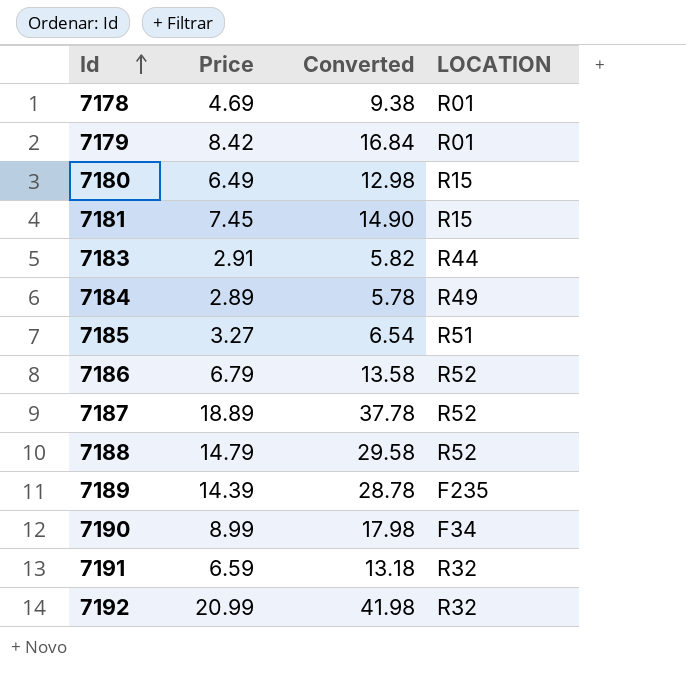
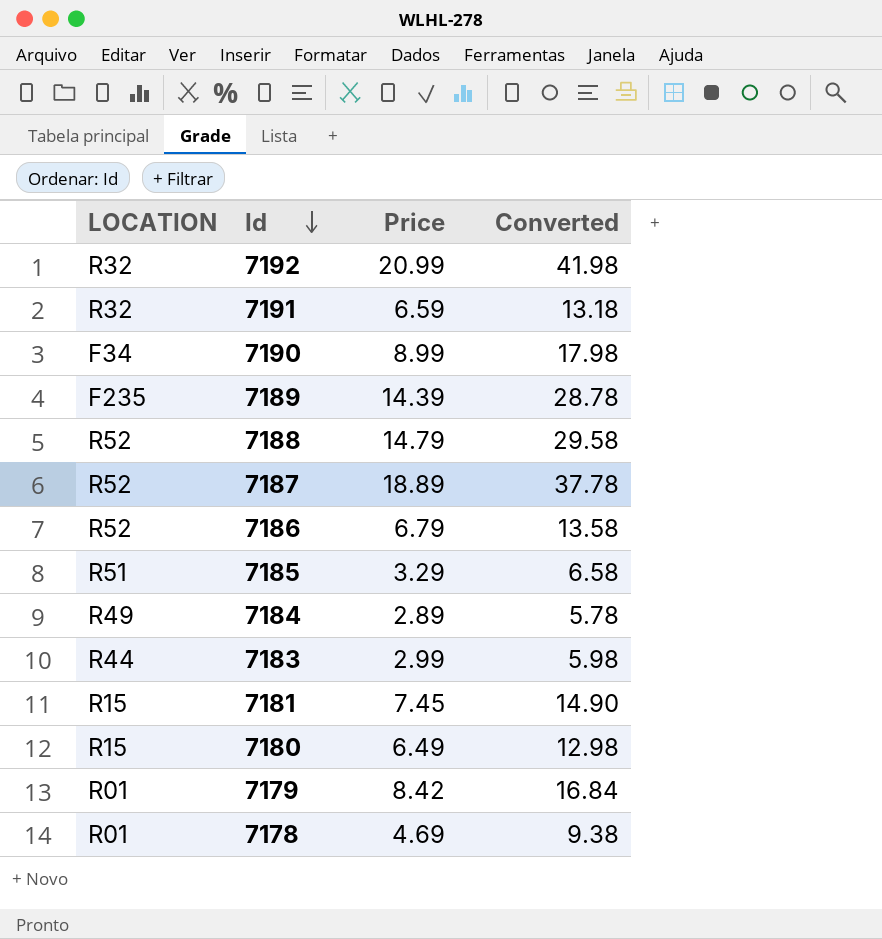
row order: Id ascending -> Id descending
column LOCATION | position: 4 -> 1
7185 | Price: 3.27 -> 3.29
7185 | Converted: 6.54 -> 6.58
7183 | Price: 2.91 -> 2.99
7183 | Converted: 5.82 -> 5.98

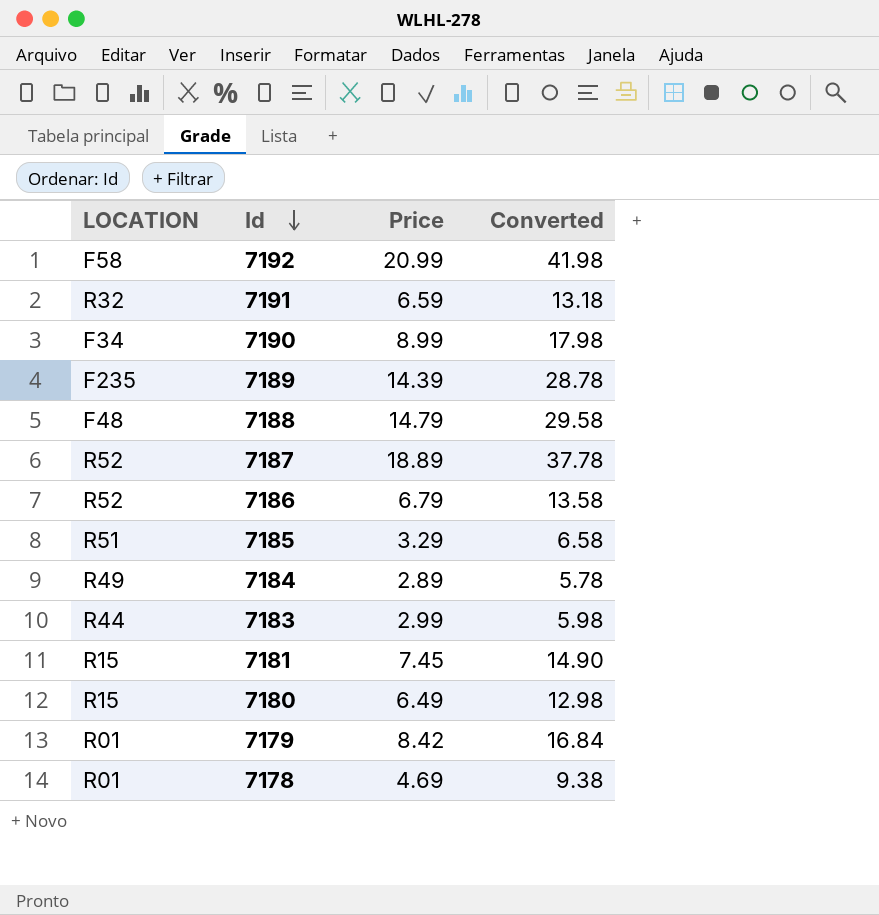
7192 | LOCATION: R32 -> F58
7188 | LOCATION: R52 -> F48

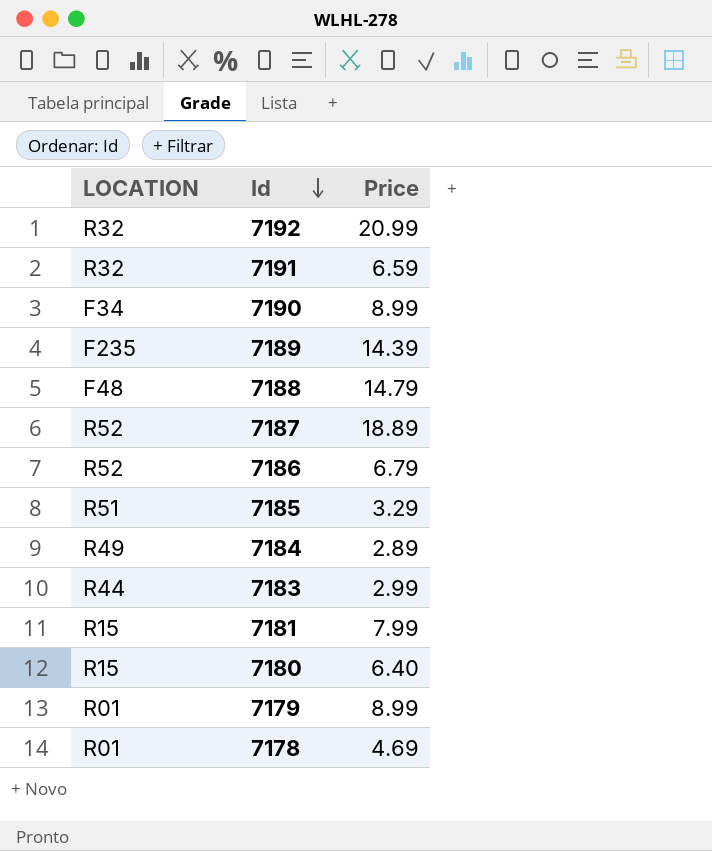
column Converted | formula: [Price] * 2 -> none
7192 | LOCATION: F58 -> R32
7181 | Price: 7.45 -> 7.99
7180 | Price: 6.49 -> 6.40
7179 | Price: 8.42 -> 8.99

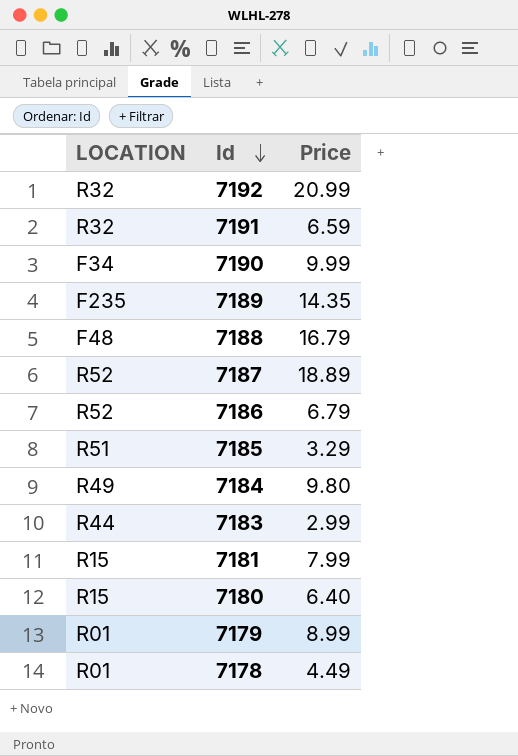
7190 | Price: 8.99 -> 9.99
7189 | Price: 14.39 -> 14.35
7188 | Price: 14.79 -> 16.79
7184 | Price: 2.89 -> 9.80
7178 | Price: 4.69 -> 4.49

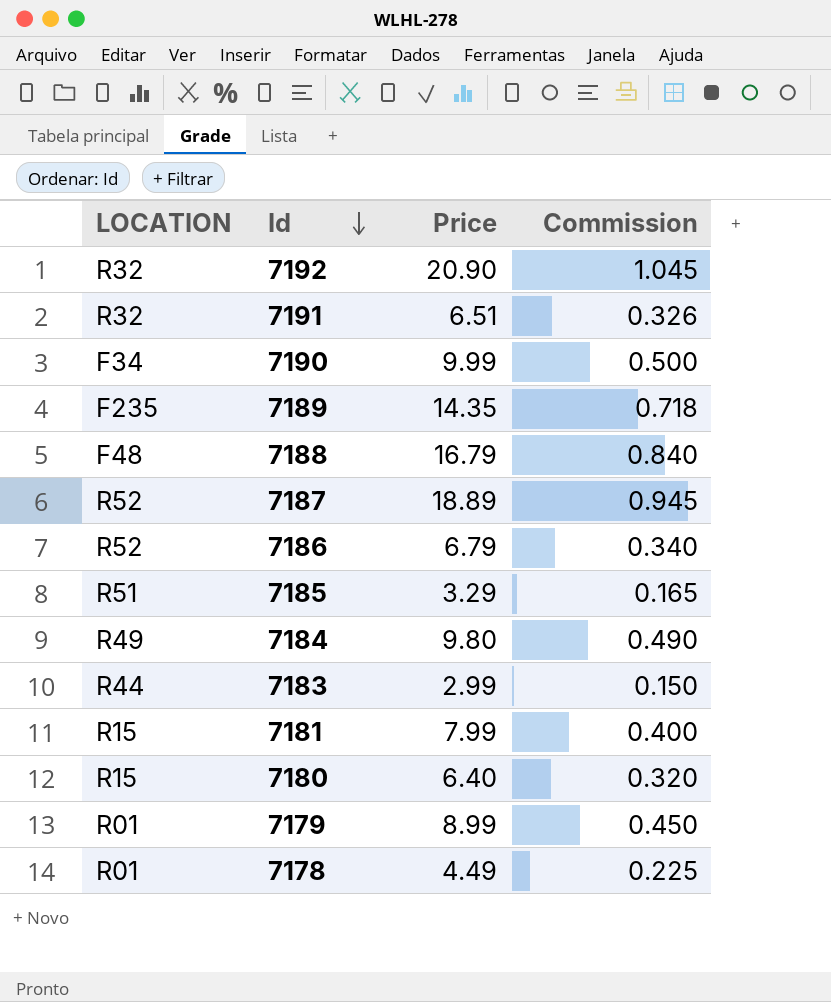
column Commission | formula: none -> [Price] * 0.05
7192 | Price: 20.99 -> 20.90
7191 | Price: 6.59 -> 6.51

